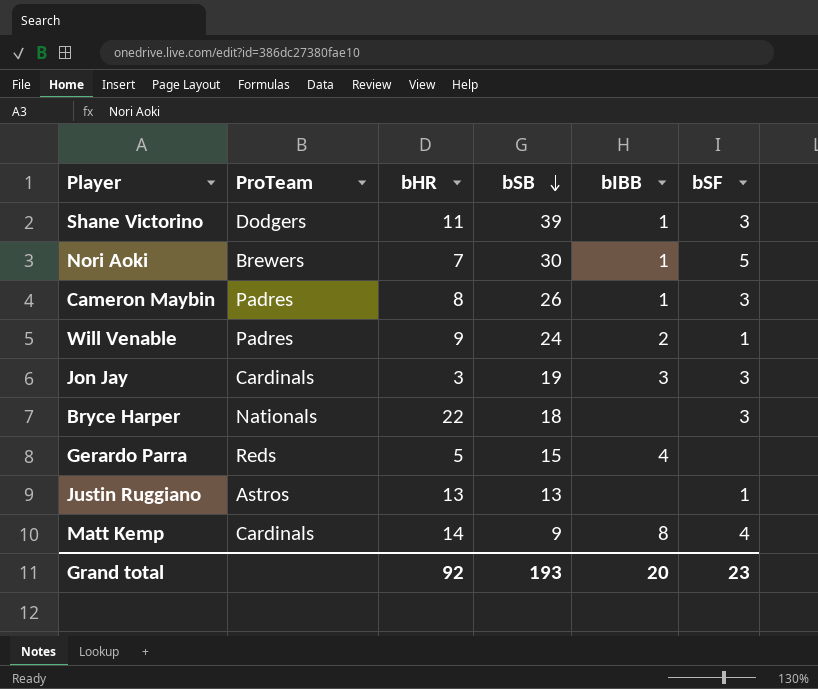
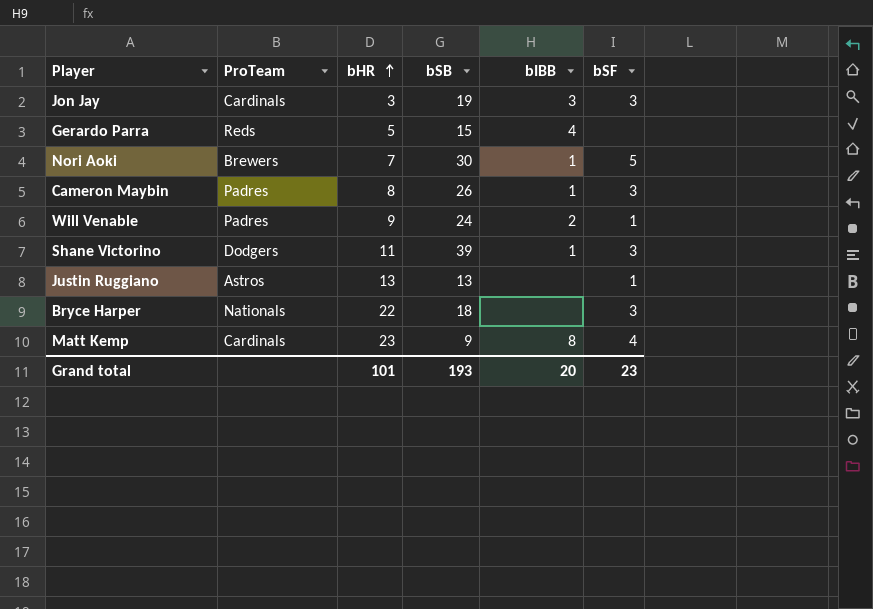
row order: bSB descending -> bHR ascending
Matt Kemp | bHR: 14 -> 23
Grand total | bHR: 92 -> 101

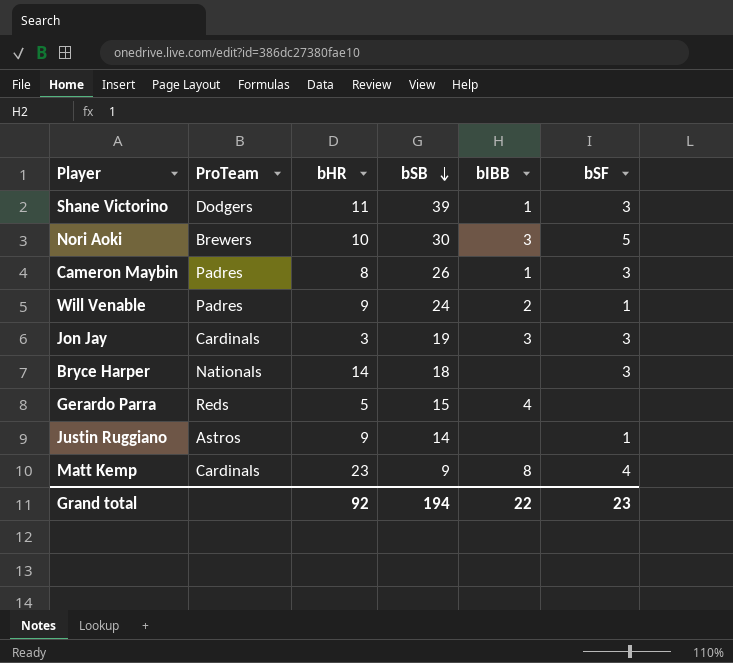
row order: bHR ascending -> bSB descending
Nori Aoki | bHR: 7 -> 10
Nori Aoki | bIBB: 1 -> 3
Bryce Harper | bHR: 22 -> 14
Justin Ruggiano | bHR: 13 -> 9
Justin Ruggiano | bSB: 13 -> 14
Grand total | bHR: 101 -> 92
Grand total | bSB: 193 -> 194
Grand total | bIBB: 20 -> 22

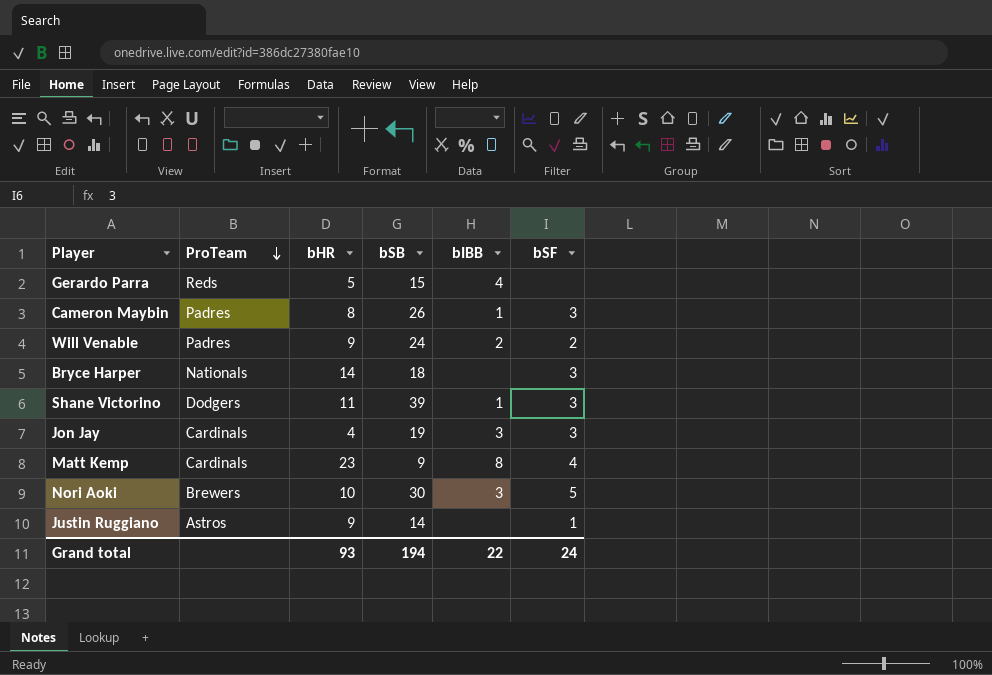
row order: bSB descending -> ProTeam descending
Will Venable | bSF: 1 -> 2
Jon Jay | bHR: 3 -> 4
Grand total | bHR: 92 -> 93
Grand total | bSF: 23 -> 24

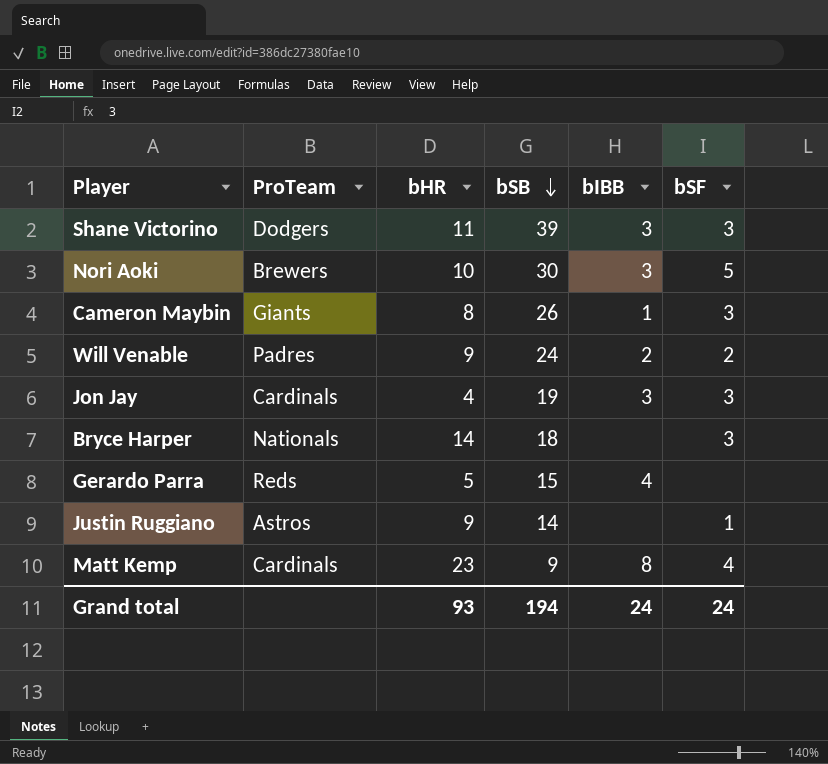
row order: ProTeam descending -> bSB descending
Shane Victorino | bIBB: 1 -> 3
Cameron Maybin | ProTeam: Padres -> Giants
Grand total | bIBB: 22 -> 24

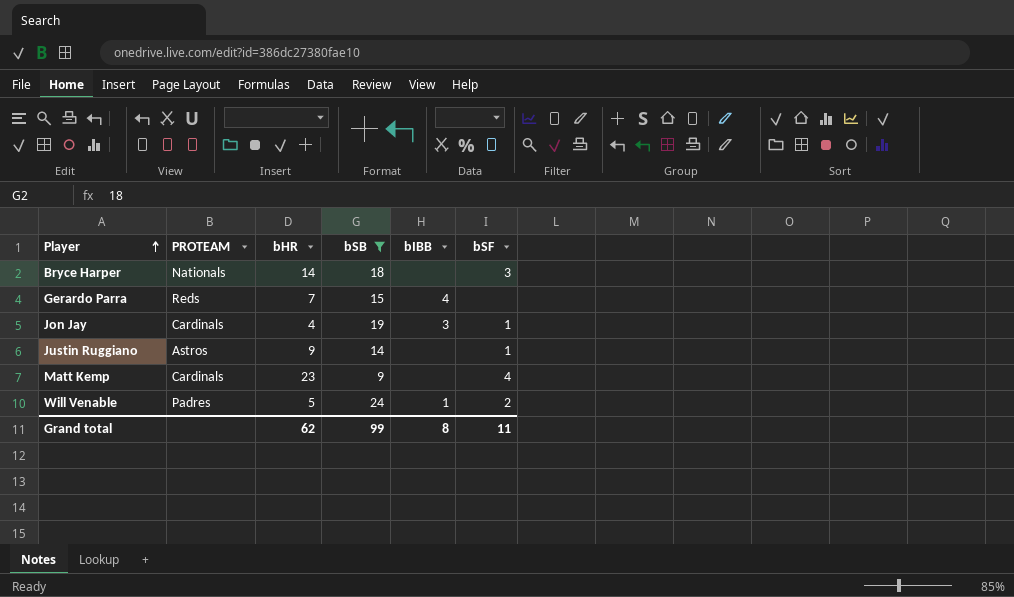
filter: none -> bSB <= 24
row order: bSB descending -> Player ascending
column name: ProTeam -> PROTEAM
Gerardo Parra | bHR: 5 -> 7
Jon Jay | bSF: 3 -> 1
Matt Kemp | bIBB: 8 -> none
Will Venable | bHR: 9 -> 5
Will Venable | bIBB: 2 -> 1
Grand total | bHR: 93 -> 62
Grand total | bSB: 194 -> 99
Grand total | bIBB: 24 -> 8
Grand total | bSF: 24 -> 11

